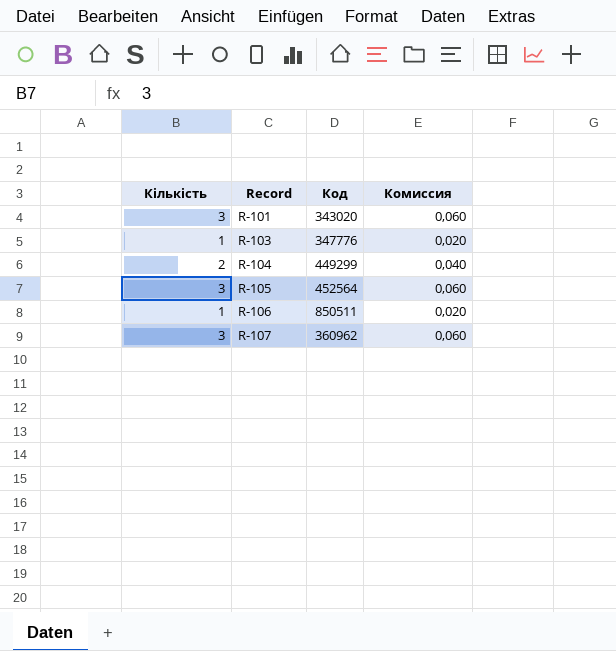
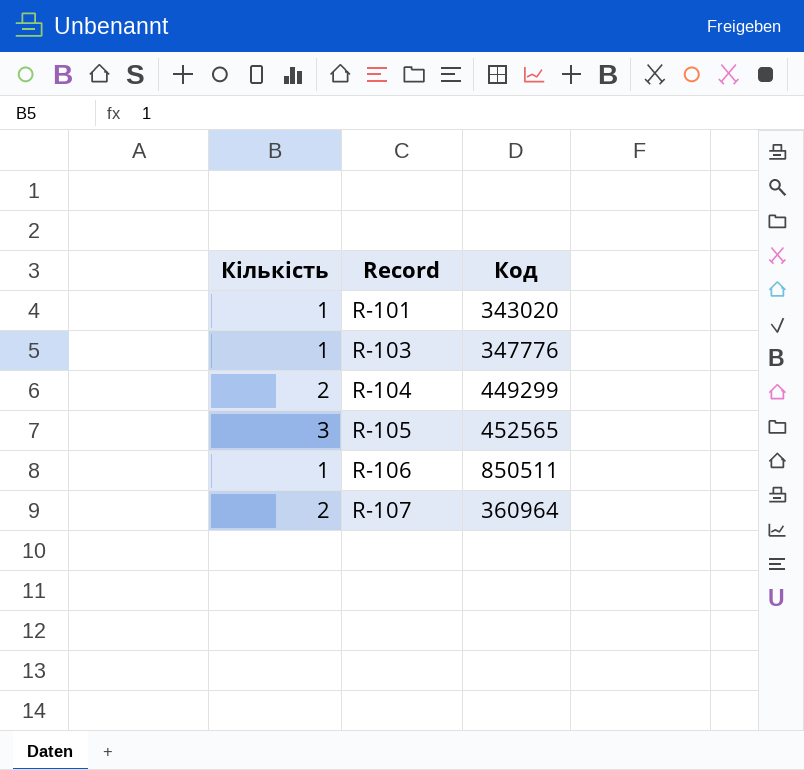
column Комиссия | formula: [Кількість] * 0,02 -> none
R-101 | Кількість: 3 -> 1
R-105 | Код: 452564 -> 452565
R-107 | Кількість: 3 -> 2
R-107 | Код: 360962 -> 360964

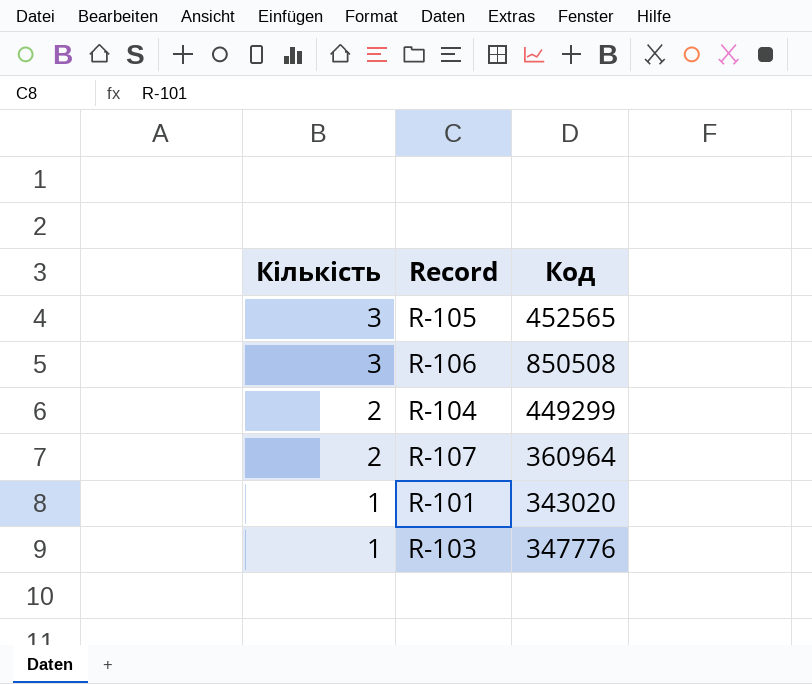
row order: Record ascending -> Кількість descending
R-106 | Кількість: 1 -> 3
R-106 | Код: 850511 -> 850508

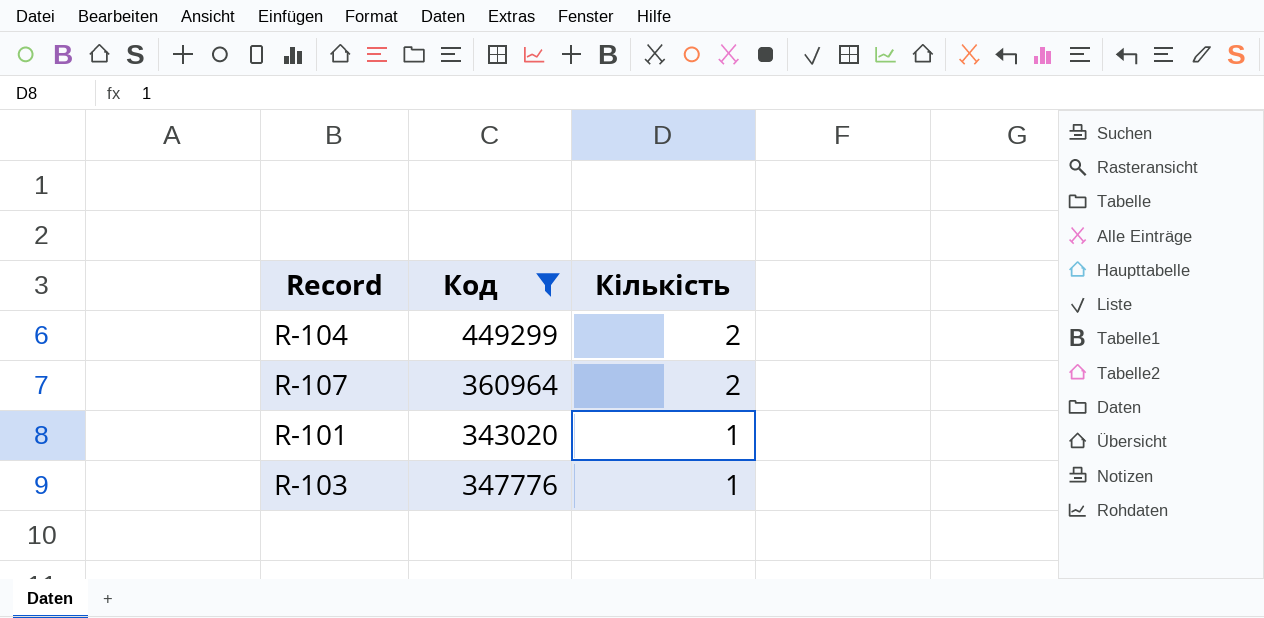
filter: none -> Код <= 449299
column Кількість | position: 1 -> 3

